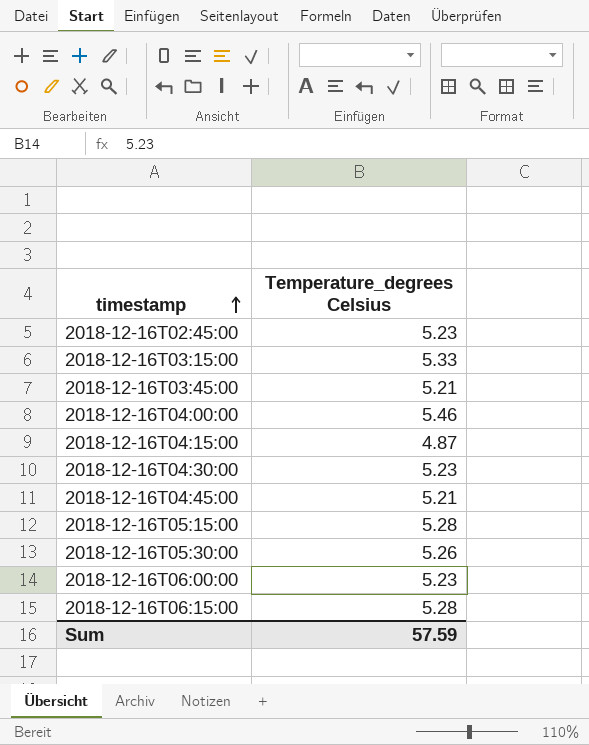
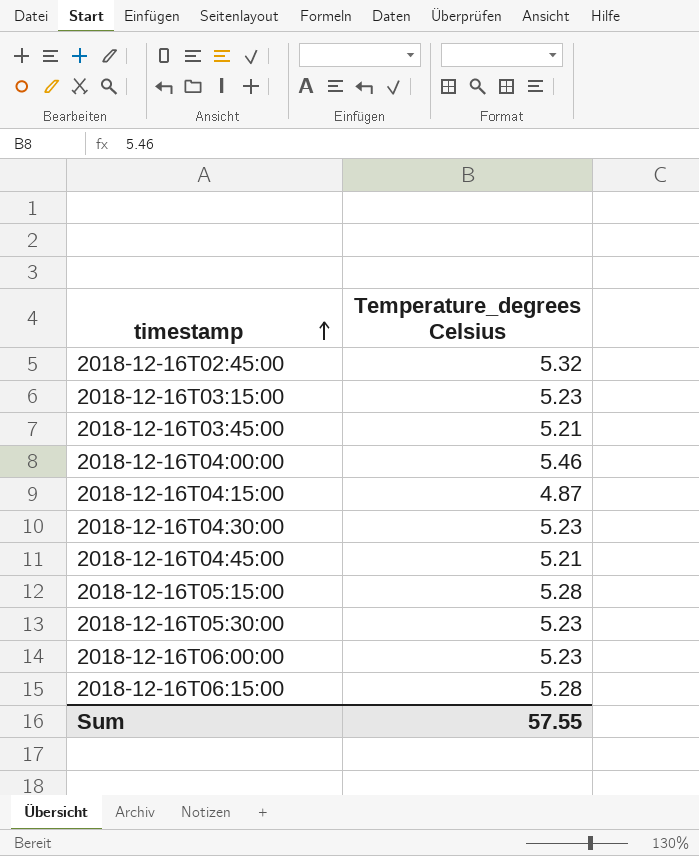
2018-12-16T02:45:00 | Temperature_degrees Celsius: 5.23 -> 5.32
2018-12-16T03:15:00 | Temperature_degrees Celsius: 5.33 -> 5.23
2018-12-16T05:30:00 | Temperature_degrees Celsius: 5.26 -> 5.23
Sum | Temperature_degrees Celsius: 57.59 -> 57.55

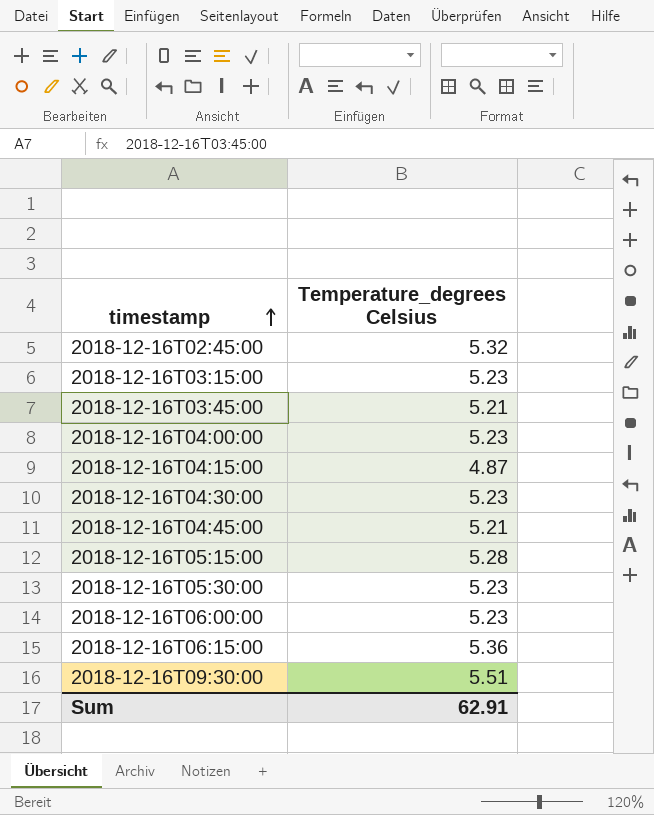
2018-12-16T04:00:00 | Temperature_degrees Celsius: 5.46 -> 5.23
2018-12-16T06:15:00 | Temperature_degrees Celsius: 5.28 -> 5.36
row 2018-12-16T09:30:00: none -> 5.51
Sum | Temperature_degrees Celsius: 57.55 -> 62.91

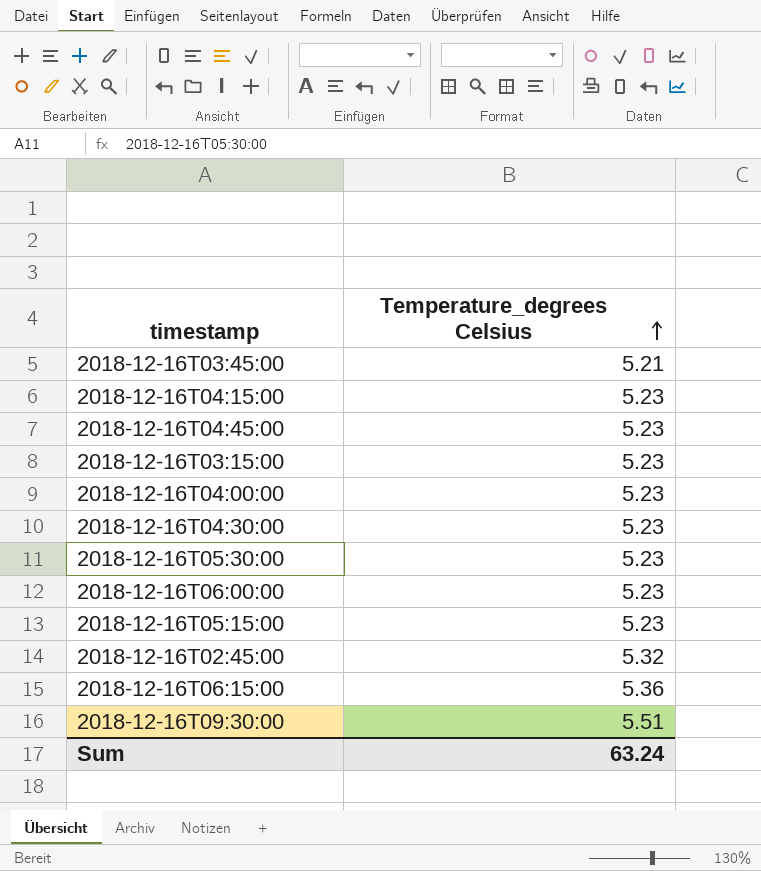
row order: timestamp ascending -> Temperature_degrees Celsius ascending
2018-12-16T04:15:00 | Temperature_degrees Celsius: 4.87 -> 5.23
2018-12-16T04:45:00 | Temperature_degrees Celsius: 5.21 -> 5.23
2018-12-16T05:15:00 | Temperature_degrees Celsius: 5.28 -> 5.23
Sum | Temperature_degrees Celsius: 62.91 -> 63.24

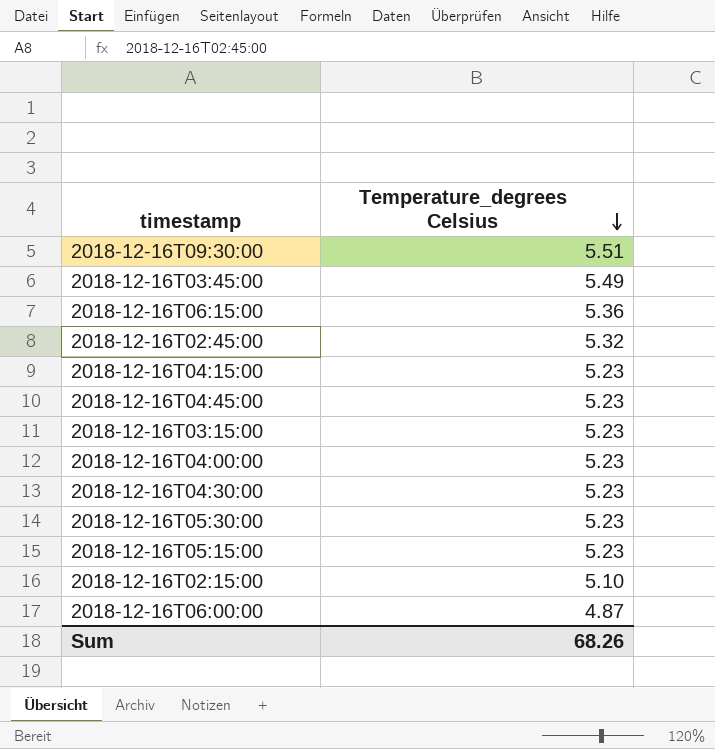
row order: Temperature_degrees Celsius ascending -> Temperature_degrees Celsius descending
2018-12-16T03:45:00 | Temperature_degrees Celsius: 5.21 -> 5.49
row 2018-12-16T02:15:00: none -> 5.10
2018-12-16T06:00:00 | Temperature_degrees Celsius: 5.23 -> 4.87
Sum | Temperature_degrees Celsius: 63.24 -> 68.26

